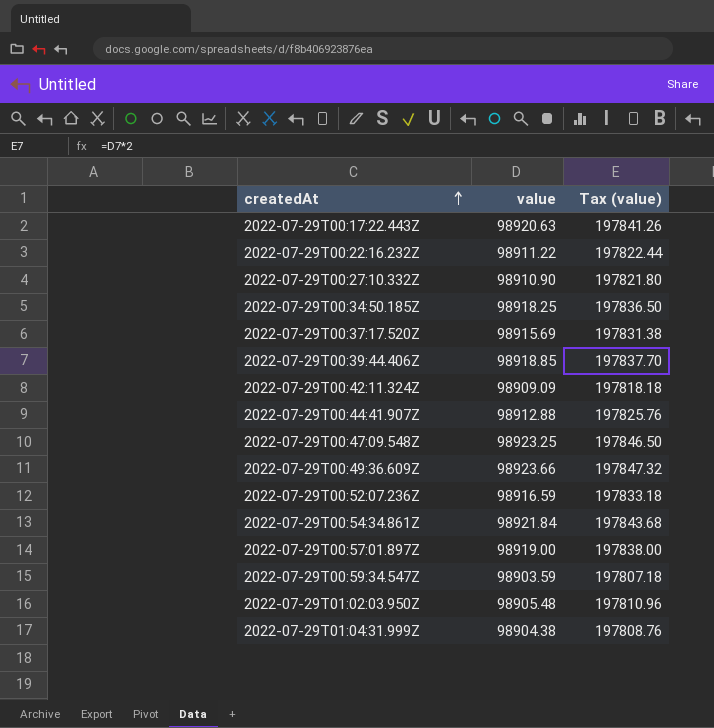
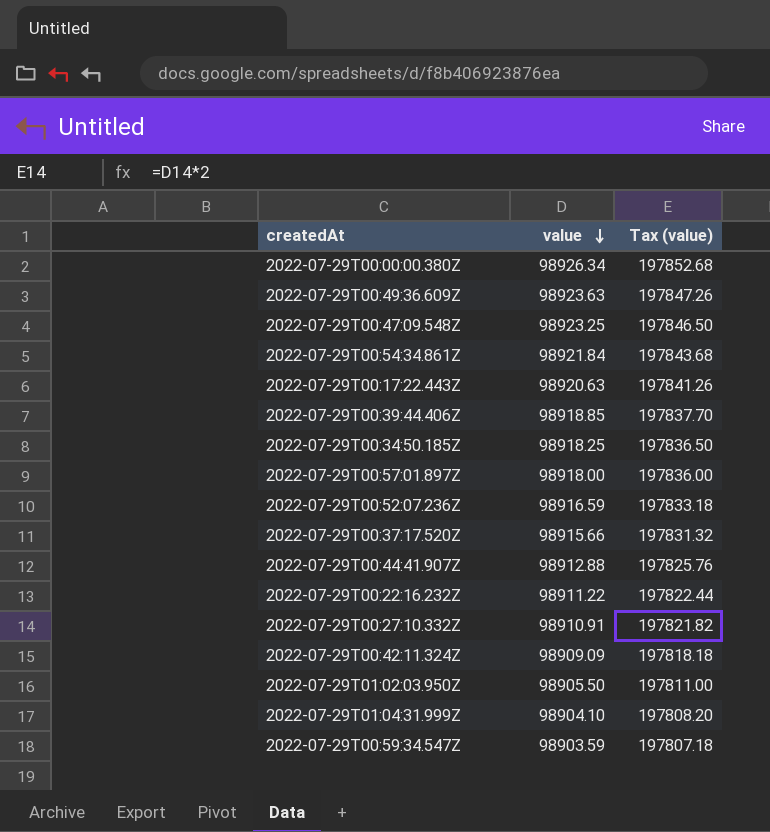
row order: createdAt ascending -> value descending
row 2022-07-29T00:00:00.380Z: none -> 98926.34 | 197852.68
2022-07-29T00:49:36.609Z | value: 98923.66 -> 98923.63
2022-07-29T00:49:36.609Z | Tax (value): 197847.32 -> 197847.26
2022-07-29T00:57:01.897Z | value: 98919.00 -> 98918.00
2022-07-29T00:57:01.897Z | Tax (value): 197838.00 -> 197836.00
2022-07-29T00:37:17.520Z | value: 98915.69 -> 98915.66
2022-07-29T00:37:17.520Z | Tax (value): 197831.38 -> 197831.32
2022-07-29T00:27:10.332Z | value: 98910.90 -> 98910.91
2022-07-29T00:27:10.332Z | Tax (value): 197821.80 -> 197821.82
2022-07-29T01:02:03.950Z | value: 98905.48 -> 98905.50
2022-07-29T01:02:03.950Z | Tax (value): 197810.96 -> 197811.00
2022-07-29T01:04:31.999Z | value: 98904.38 -> 98904.10
2022-07-29T01:04:31.999Z | Tax (value): 197808.76 -> 197808.20

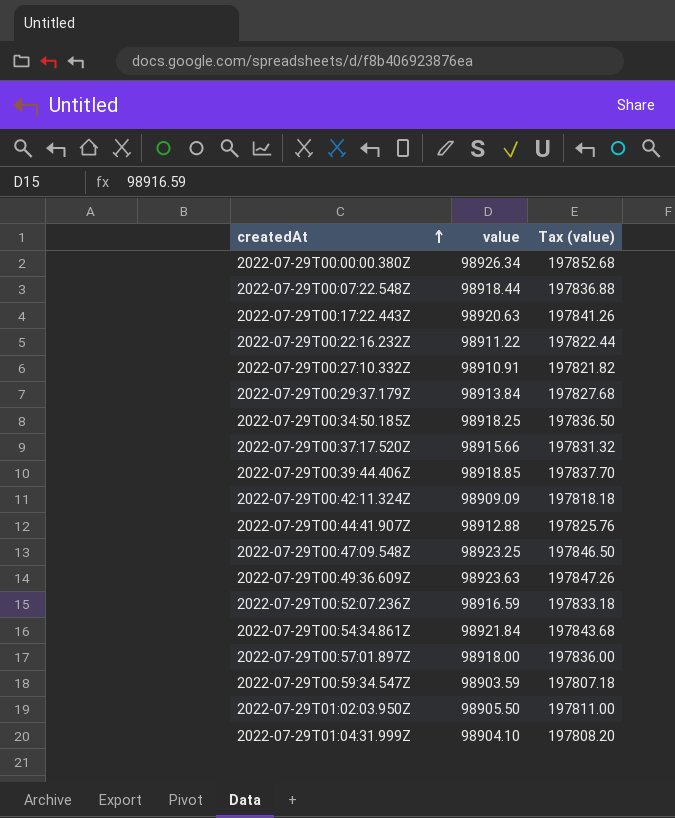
row order: value descending -> createdAt ascending
row 2022-07-29T00:07:22.548Z: none -> 98918.44 | 197836.88
row 2022-07-29T00:29:37.179Z: none -> 98913.84 | 197827.68

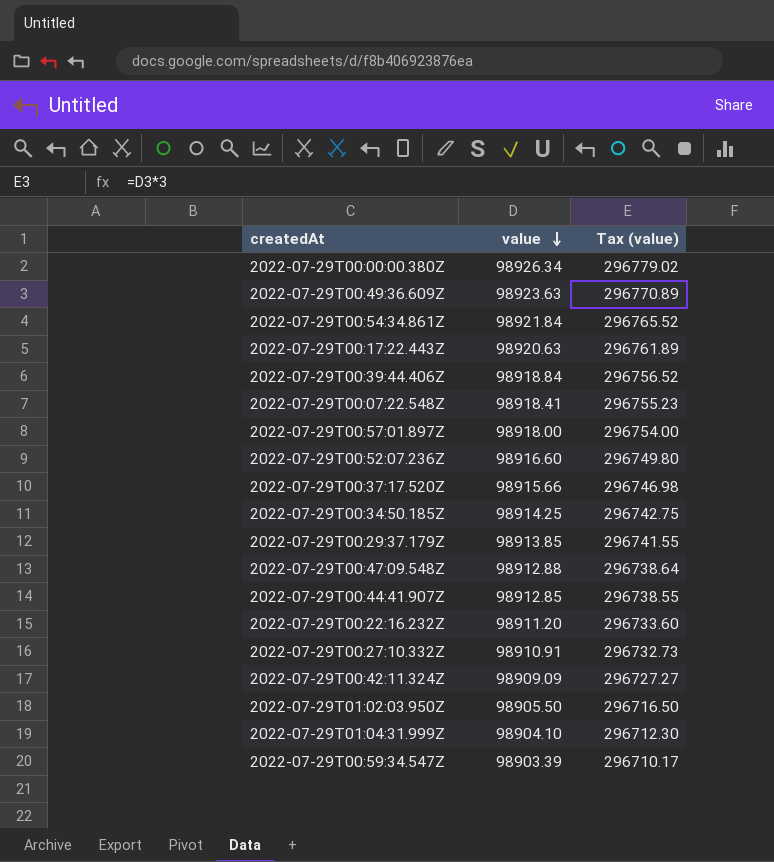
row order: createdAt ascending -> value descending
column Tax (value) | formula: [value] * 2 -> [value] * 3
2022-07-29T00:39:44.406Z | value: 98918.85 -> 98918.84
2022-07-29T00:07:22.548Z | value: 98918.44 -> 98918.41
2022-07-29T00:52:07.236Z | value: 98916.59 -> 98916.60
2022-07-29T00:34:50.185Z | value: 98918.25 -> 98914.25
2022-07-29T00:29:37.179Z | value: 98913.84 -> 98913.85
2022-07-29T00:47:09.548Z | value: 98923.25 -> 98912.88
2022-07-29T00:44:41.907Z | value: 98912.88 -> 98912.85
2022-07-29T00:22:16.232Z | value: 98911.22 -> 98911.20
2022-07-29T00:59:34.547Z | value: 98903.59 -> 98903.39

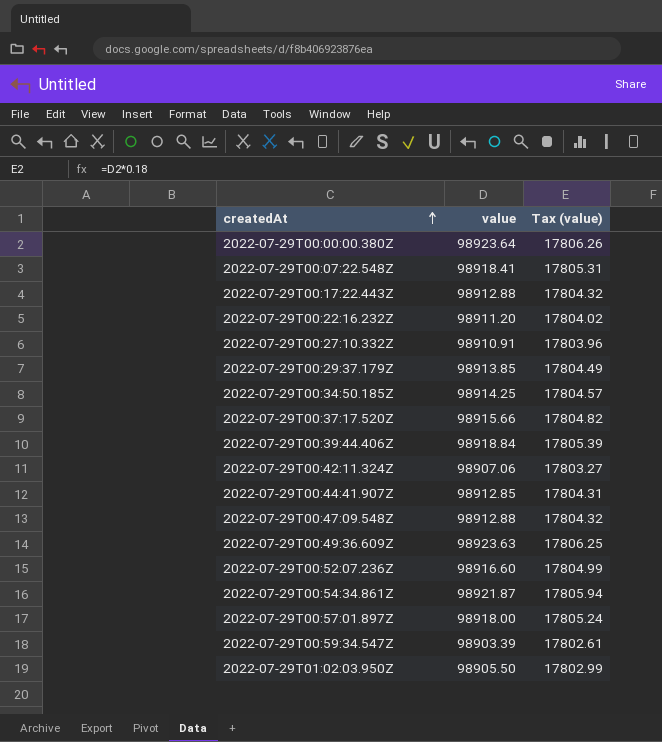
row order: value descending -> createdAt ascending
column Tax (value) | formula: [value] * 3 -> [value] * 0.18
row 2022-07-29T01:04:31.999Z: 98904.10 | 296712.30 -> none
2022-07-29T00:00:00.380Z | value: 98926.34 -> 98923.64
2022-07-29T00:17:22.443Z | value: 98920.63 -> 98912.88
2022-07-29T00:42:11.324Z | value: 98909.09 -> 98907.06
2022-07-29T00:54:34.861Z | value: 98921.84 -> 98921.87

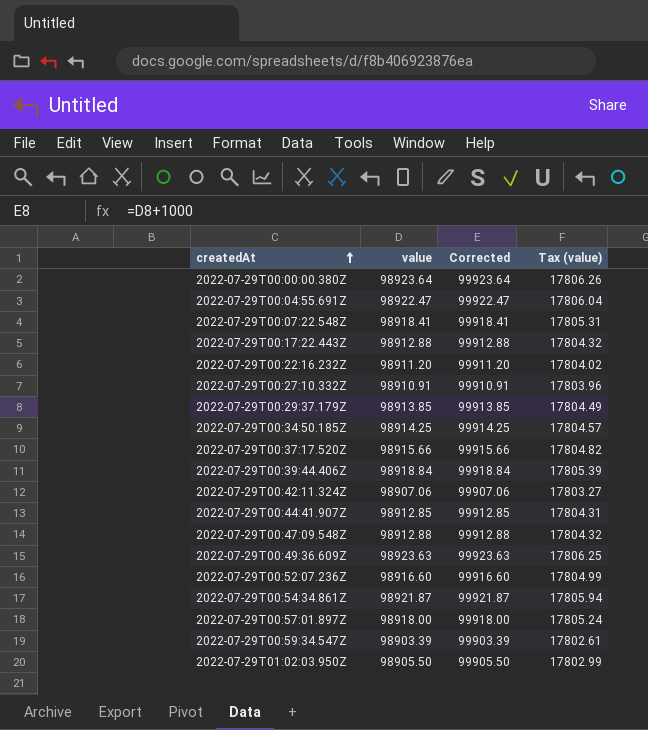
column Corrected | formula: none -> [value] + 1000
row 2022-07-29T00:04:55.691Z: none -> 98922.47 | 99922.47 | 17806.04

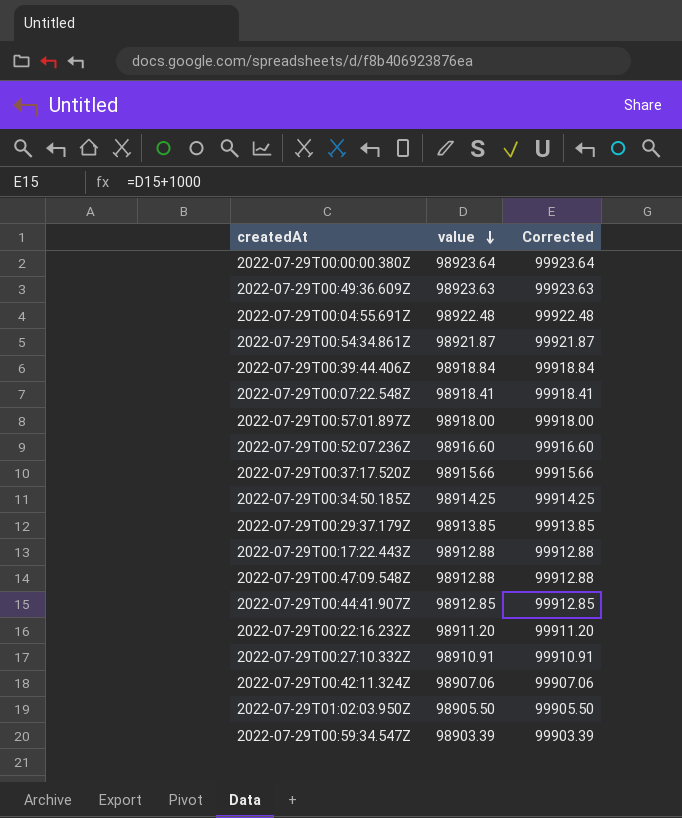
row order: createdAt ascending -> value descending
column Tax (value) | formula: [value] * 0.18 -> none
2022-07-29T00:04:55.691Z | value: 98922.47 -> 98922.48
2022-07-29T00:04:55.691Z | Corrected: 99922.47 -> 99922.48

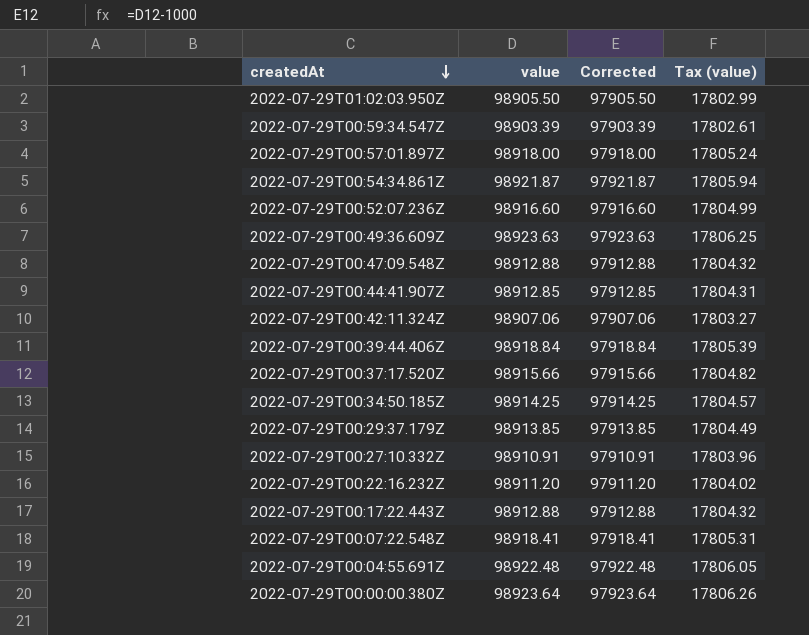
row order: value descending -> createdAt descending
column Corrected | formula: [value] + 1000 -> [value] - 1000
column Tax (value) | formula: none -> [value] * 0.18

